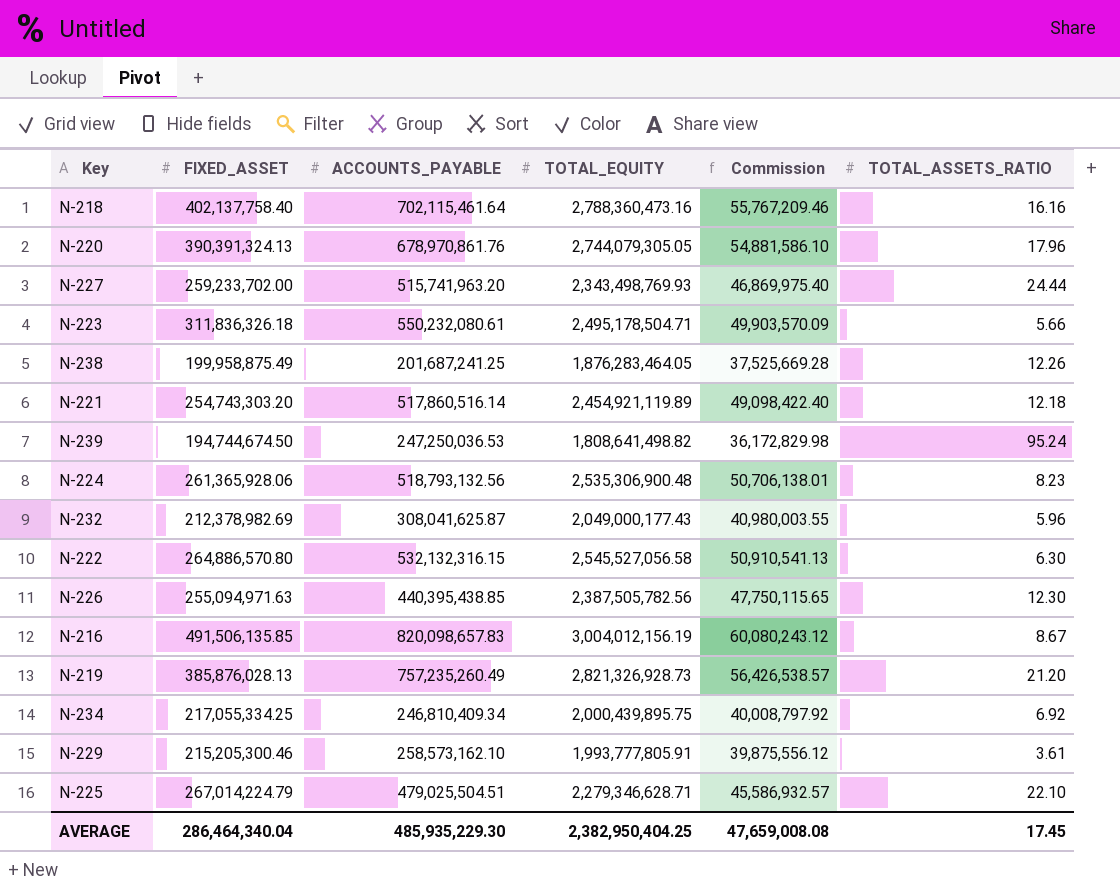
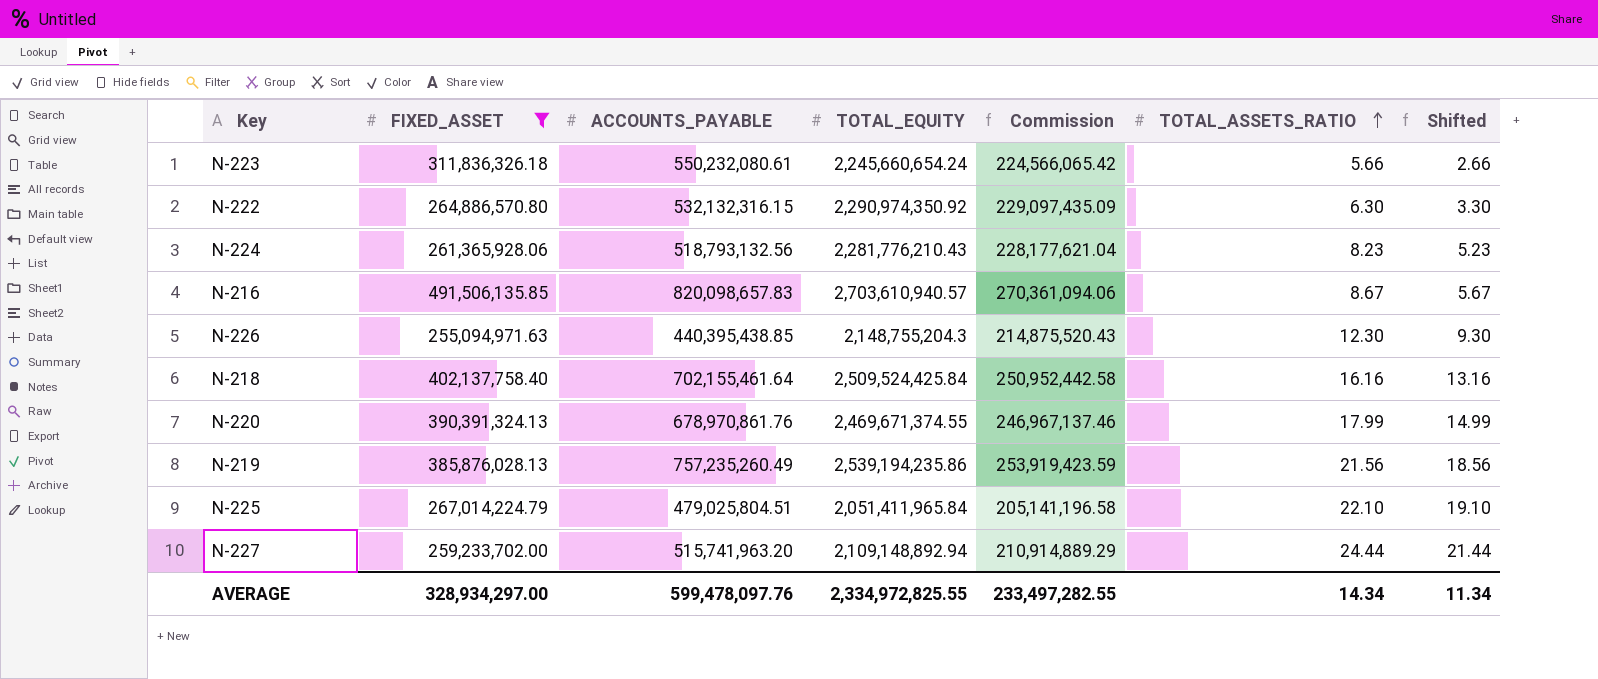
filter: none -> FIXED_ASSET >= 255,094,971.63
row order: none -> TOTAL_ASSETS_RATIO ascending
column Commission | formula: [TOTAL_EQUITY] * 0.02 -> [TOTAL_EQUITY] * 0.1
column Shifted | formula: none -> [TOTAL_ASSETS_RATIO] - 3
N-223 | TOTAL_EQUITY: 2,495,178,504.71 -> 2,245,660,654.24
N-222 | TOTAL_EQUITY: 2,545,527,056.58 -> 2,290,974,350.92
N-224 | TOTAL_EQUITY: 2,535,306,900.48 -> 2,281,776,210.43
N-216 | TOTAL_EQUITY: 3,004,012,156.19 -> 2,703,610,940.57
N-226 | TOTAL_EQUITY: 2,387,505,782.56 -> 2,148,755,204.3
N-218 | ACCOUNTS_PAYABLE: 702,115,461.64 -> 702,155,461.64
N-218 | TOTAL_EQUITY: 2,788,360,473.16 -> 2,509,524,425.84
N-220 | TOTAL_EQUITY: 2,744,079,305.05 -> 2,469,671,374.55
N-220 | TOTAL_ASSETS_RATIO: 17.96 -> 17.99
N-219 | TOTAL_EQUITY: 2,821,326,928.73 -> 2,539,194,235.86
N-219 | TOTAL_ASSETS_RATIO: 21.20 -> 21.56
N-225 | ACCOUNTS_PAYABLE: 479,025,504.51 -> 479,025,804.51
N-225 | TOTAL_EQUITY: 2,279,346,628.71 -> 2,051,411,965.84
N-227 | TOTAL_EQUITY: 2,343,498,769.93 -> 2,109,148,892.94
AVERAGE | FIXED_ASSET: 286,464,340.04 -> 328,934,297.00
AVERAGE | ACCOUNTS_PAYABLE: 485,935,229.30 -> 599,478,097.76
AVERAGE | TOTAL_EQUITY: 2,382,950,404.25 -> 2,334,972,825.55
AVERAGE | Commission: 47,659,008.08 -> 233,497,282.55
AVERAGE | TOTAL_ASSETS_RATIO: 17.45 -> 14.34

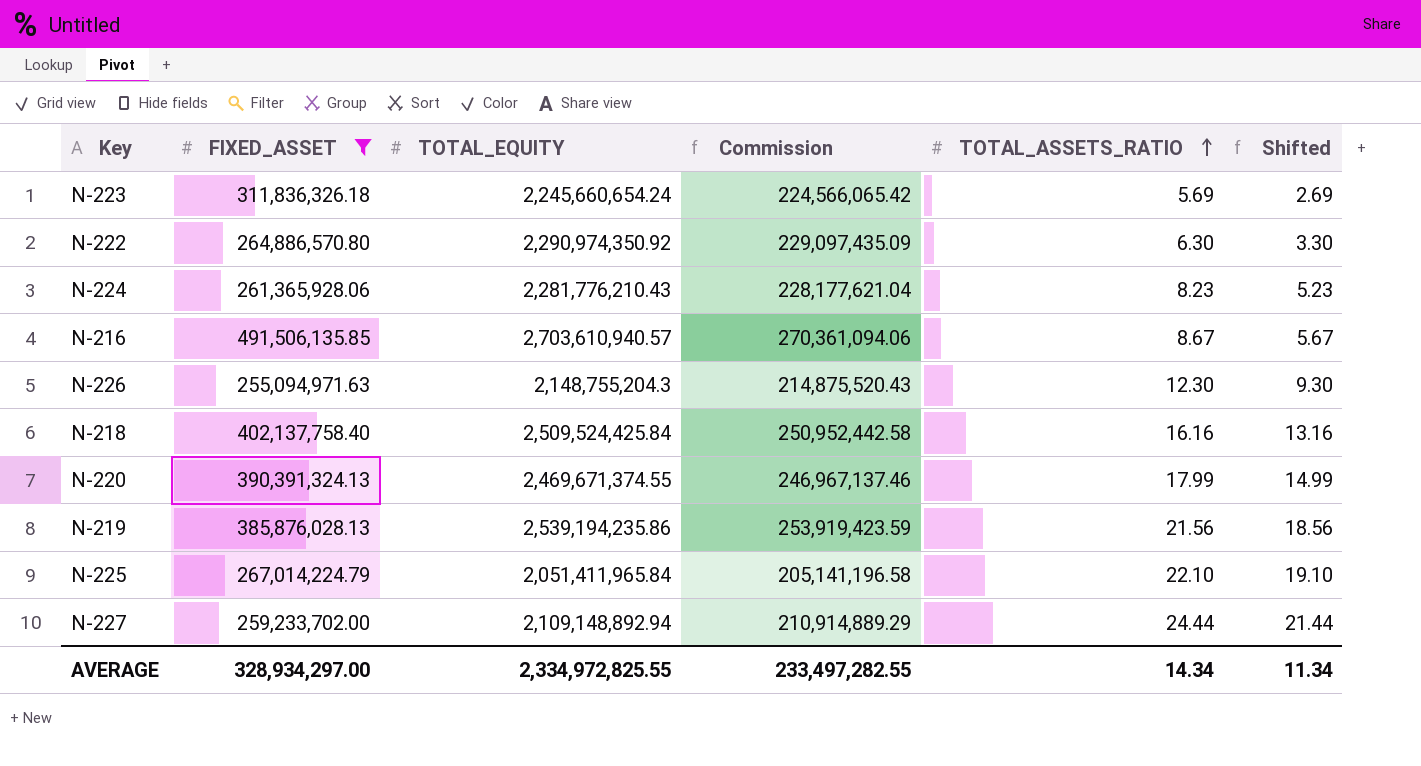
column ACCOUNTS_PAYABLE | position: 3 -> none
N-223 | TOTAL_ASSETS_RATIO: 5.66 -> 5.69
N-223 | Shifted: 2.66 -> 2.69

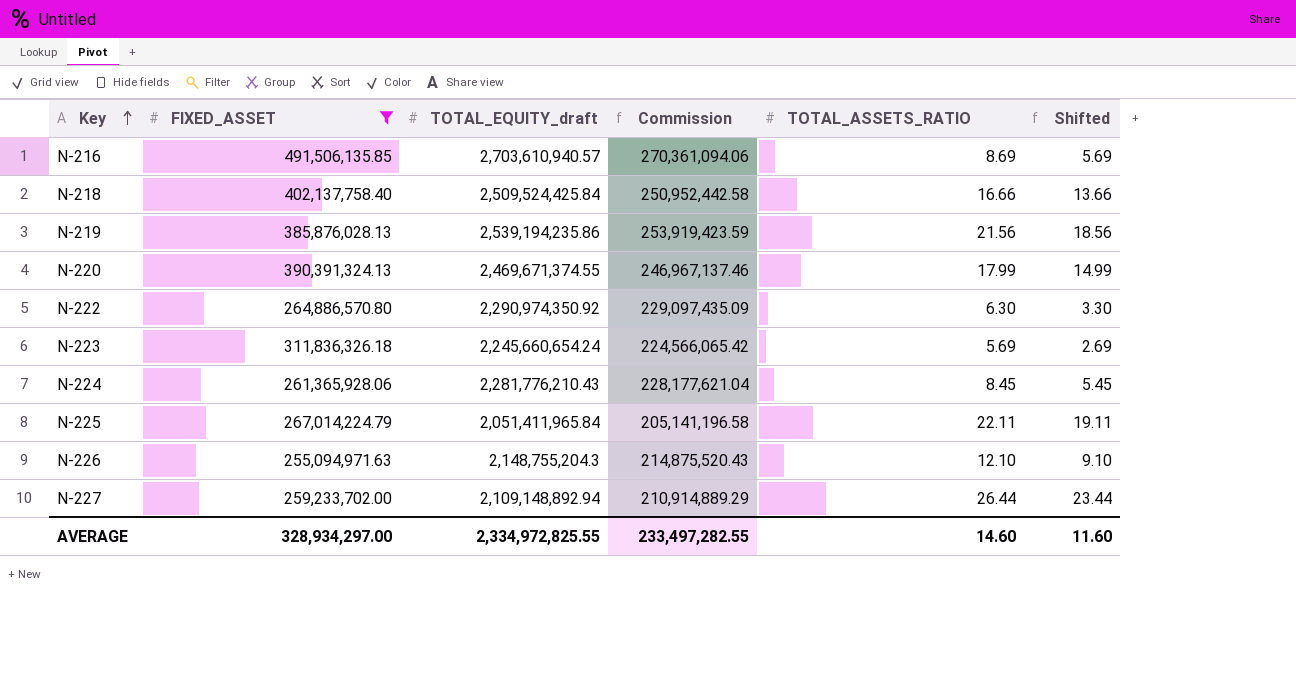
row order: TOTAL_ASSETS_RATIO ascending -> Key ascending
column name: TOTAL_EQUITY -> TOTAL_EQUITY_draft
N-216 | TOTAL_ASSETS_RATIO: 8.67 -> 8.69
N-216 | Shifted: 5.67 -> 5.69
N-218 | TOTAL_ASSETS_RATIO: 16.16 -> 16.66
N-218 | Shifted: 13.16 -> 13.66
N-224 | TOTAL_ASSETS_RATIO: 8.23 -> 8.45
N-224 | Shifted: 5.23 -> 5.45
N-225 | TOTAL_ASSETS_RATIO: 22.10 -> 22.11
N-225 | Shifted: 19.10 -> 19.11
N-226 | TOTAL_ASSETS_RATIO: 12.30 -> 12.10
N-226 | Shifted: 9.30 -> 9.10
N-227 | TOTAL_ASSETS_RATIO: 24.44 -> 26.44
N-227 | Shifted: 21.44 -> 23.44
AVERAGE | TOTAL_ASSETS_RATIO: 14.34 -> 14.60
AVERAGE | Shifted: 11.34 -> 11.60

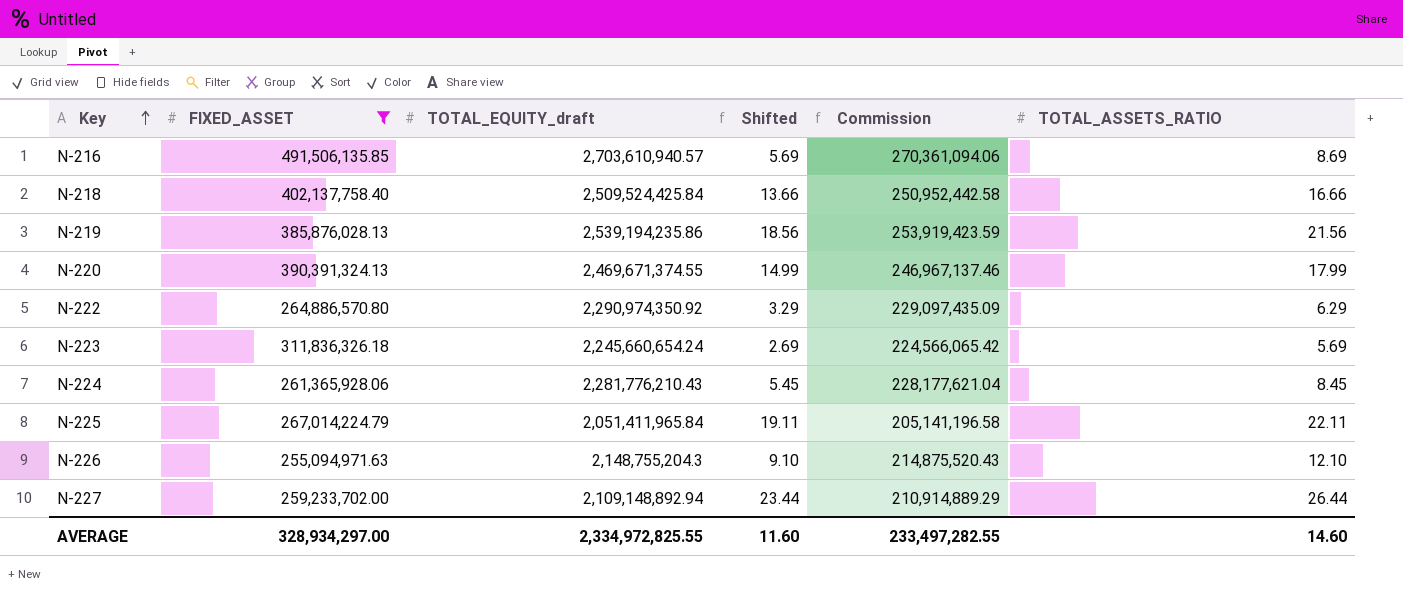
column Shifted | position: 6 -> 4
N-222 | Shifted: 3.30 -> 3.29
N-222 | TOTAL_ASSETS_RATIO: 6.30 -> 6.29

